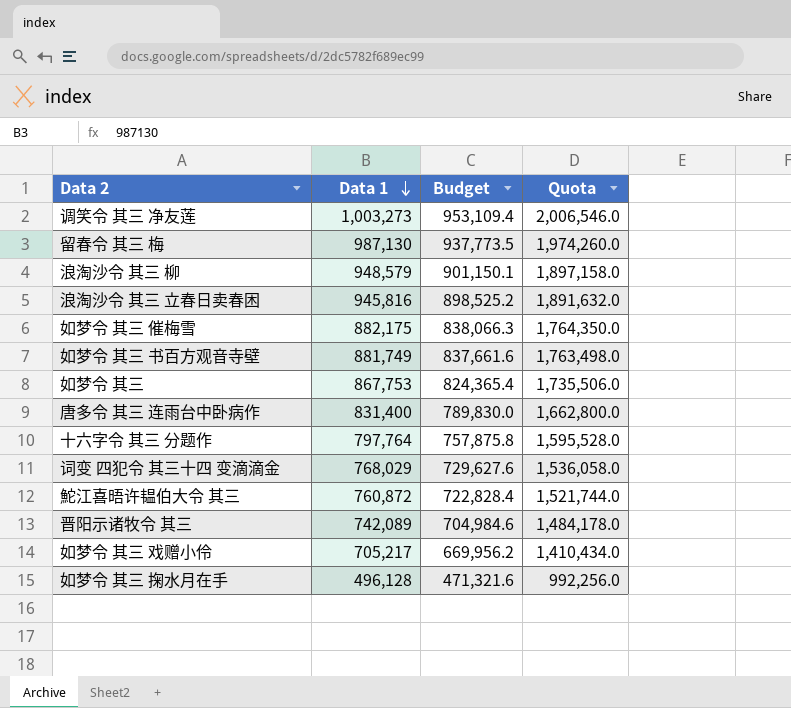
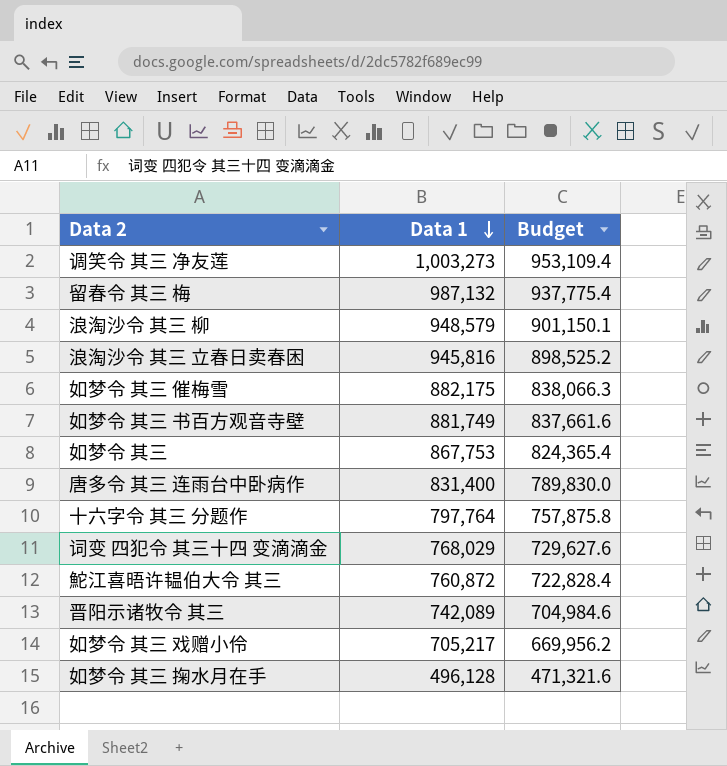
column Quota | formula: [Data 1] * 2 -> none
留春令 其三 梅 | Data 1: 987,130 -> 987,132
留春令 其三 梅 | Budget: 937,773.5 -> 937,775.4

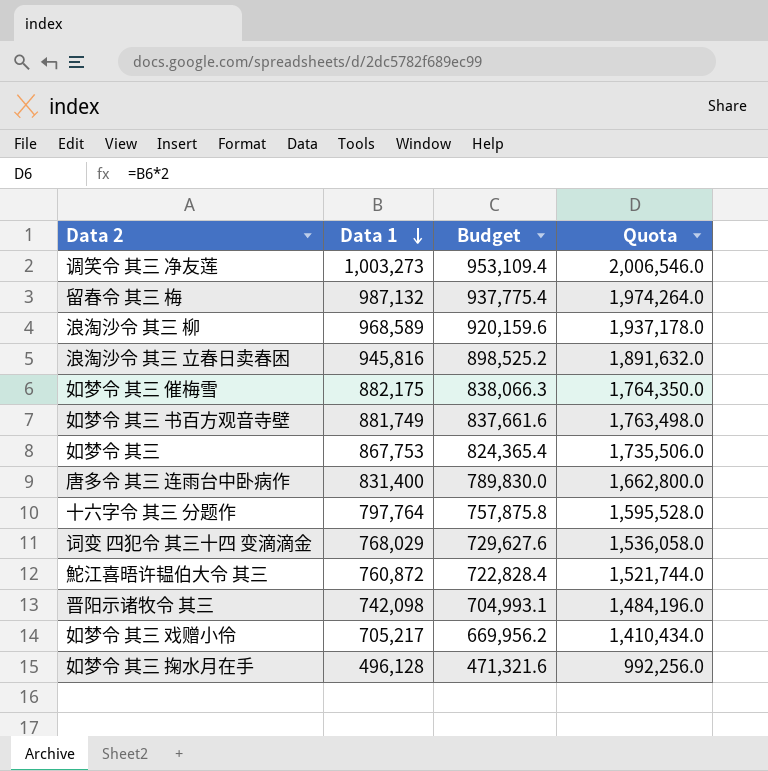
column Quota | formula: none -> [Data 1] * 2
浪淘沙令 其三 柳 | Data 1: 948,579 -> 968,589
浪淘沙令 其三 柳 | Budget: 901,150.1 -> 920,159.6
晋阳示诸牧令 其三 | Data 1: 742,089 -> 742,098
晋阳示诸牧令 其三 | Budget: 704,984.6 -> 704,993.1

